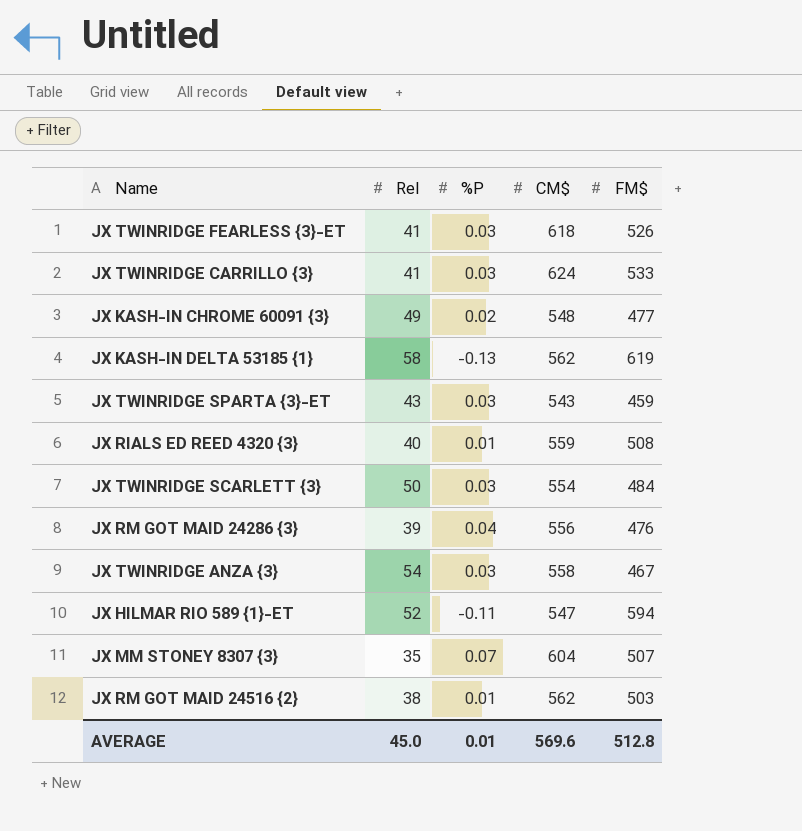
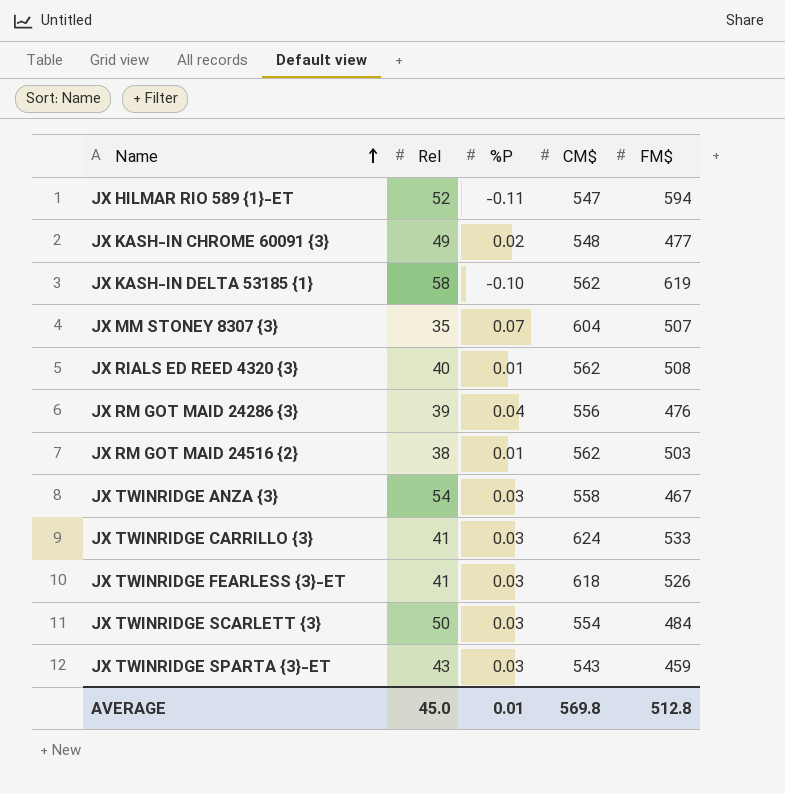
row order: none -> Name ascending
JX KASH-IN DELTA 53185 {1} | %P: -0.13 -> -0.10
JX RIALS ED REED 4320 {3} | CM$: 559 -> 562
AVERAGE | CM$: 569.6 -> 569.8

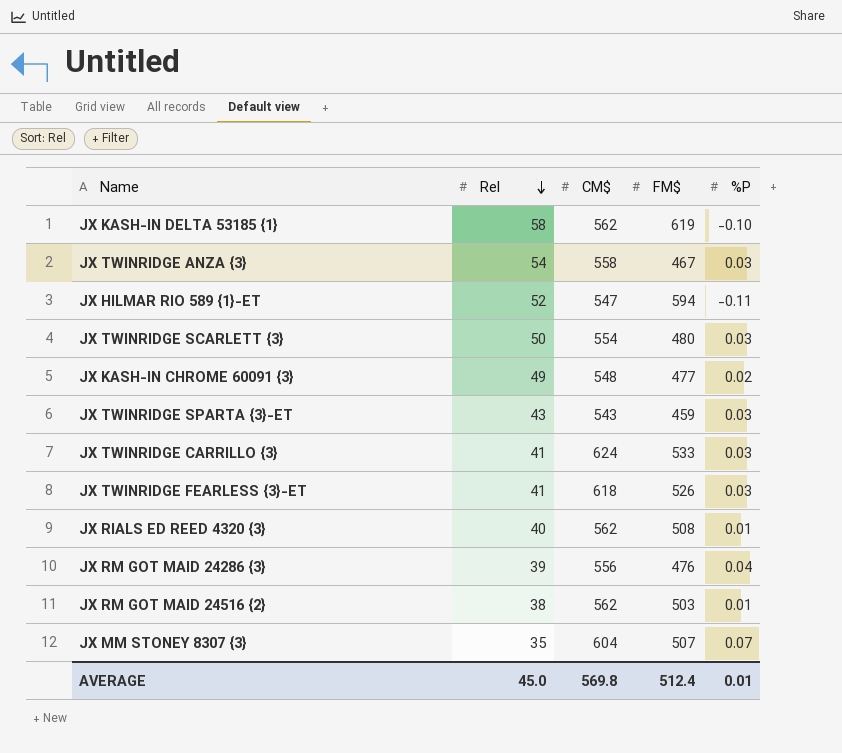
row order: Name ascending -> Rel descending
column %P | position: 3 -> 5
JX TWINRIDGE SCARLETT {3} | FM$: 484 -> 480
AVERAGE | FM$: 512.8 -> 512.4

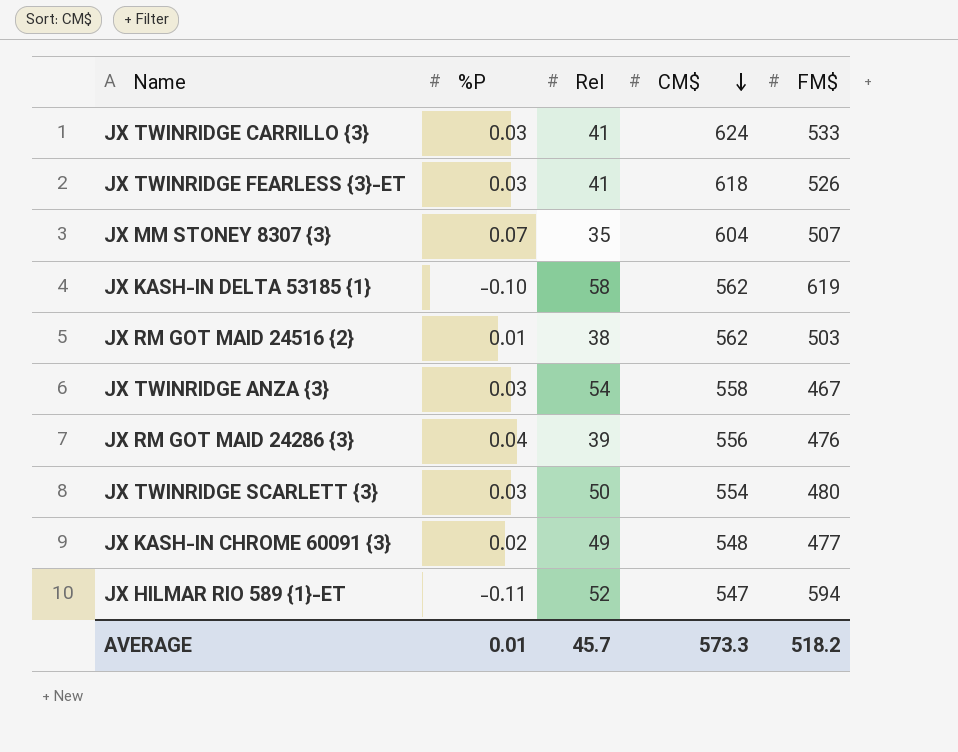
row order: Rel descending -> CM$ descending
column %P | position: 5 -> 2
row JX TWINRIDGE SPARTA {3}-ET: 43 | 543 | 459 | 0.03 -> none
row JX RIALS ED REED 4320 {3}: 40 | 562 | 508 | 0.01 -> none
AVERAGE | Rel: 45.0 -> 45.7
AVERAGE | CM$: 569.8 -> 573.3
AVERAGE | FM$: 512.4 -> 518.2

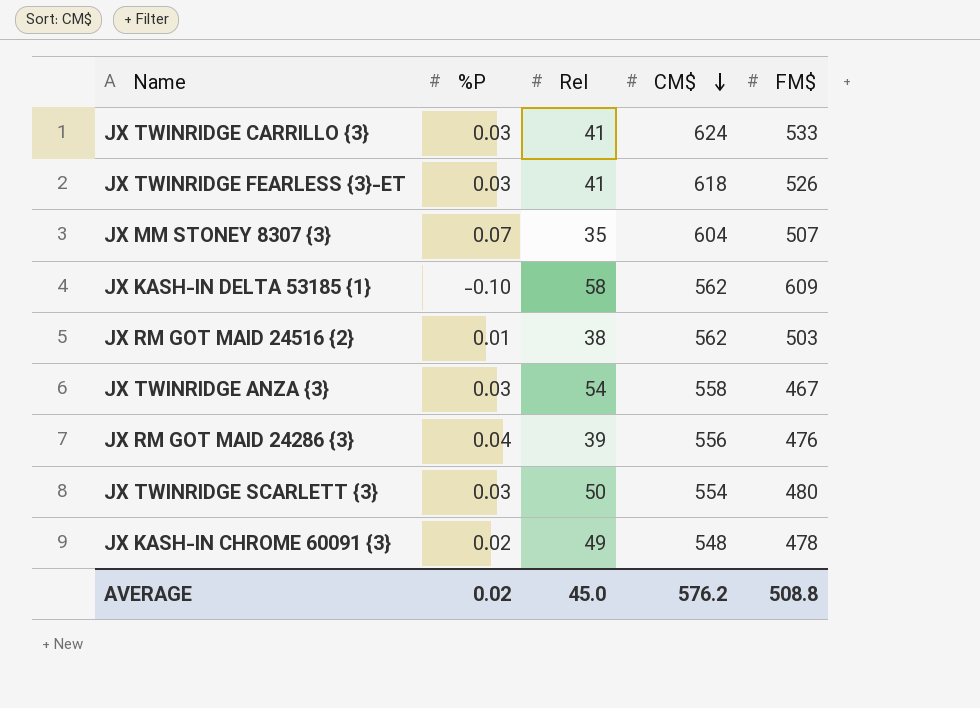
row JX HILMAR RIO 589 {1}-ET: -0.11 | 52 | 547 | 594 -> none
JX KASH-IN DELTA 53185 {1} | FM$: 619 -> 609
JX KASH-IN CHROME 60091 {3} | FM$: 477 -> 478
AVERAGE | %P: 0.01 -> 0.02
AVERAGE | Rel: 45.7 -> 45.0
AVERAGE | CM$: 573.3 -> 576.2
AVERAGE | FM$: 518.2 -> 508.8

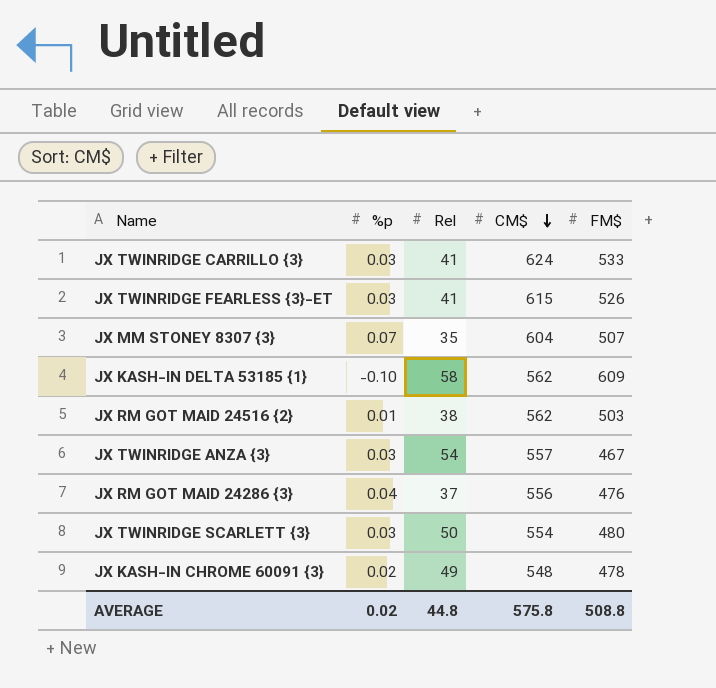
column name: %P -> %p
JX TWINRIDGE FEARLESS {3}-ET | CM$: 618 -> 615
JX TWINRIDGE ANZA {3} | CM$: 558 -> 557
JX RM GOT MAID 24286 {3} | Rel: 39 -> 37
AVERAGE | Rel: 45.0 -> 44.8
AVERAGE | CM$: 576.2 -> 575.8

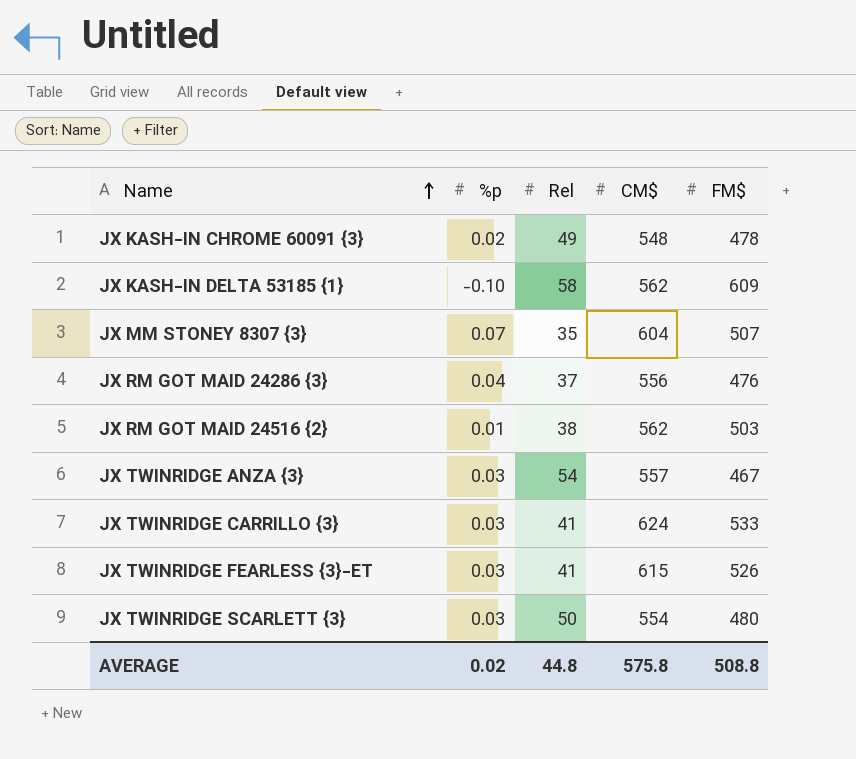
row order: CM$ descending -> Name ascending

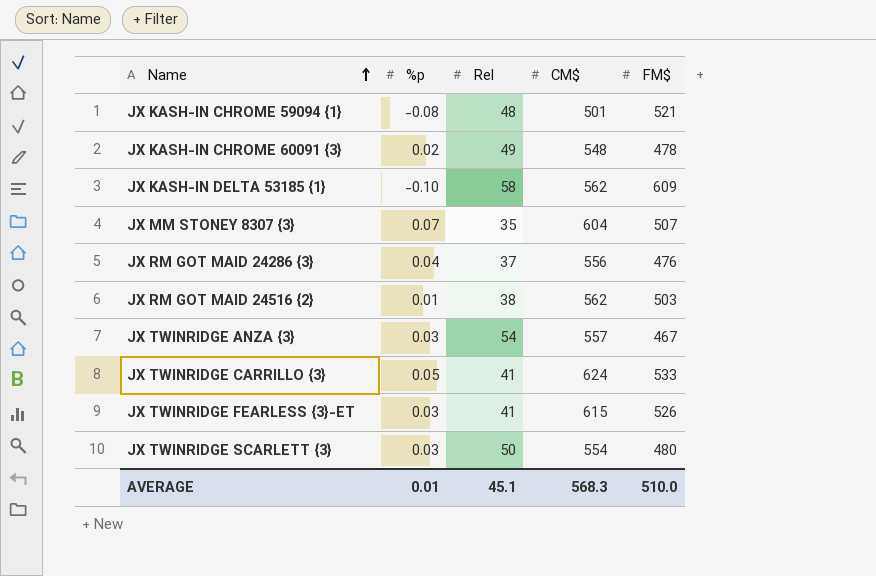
row JX KASH-IN CHROME 59094 {1}: none -> -0.08 | 48 | 501 | 521
JX TWINRIDGE CARRILLO {3} | %p: 0.03 -> 0.05
AVERAGE | %p: 0.02 -> 0.01
AVERAGE | Rel: 44.8 -> 45.1
AVERAGE | CM$: 575.8 -> 568.3
AVERAGE | FM$: 508.8 -> 510.0

